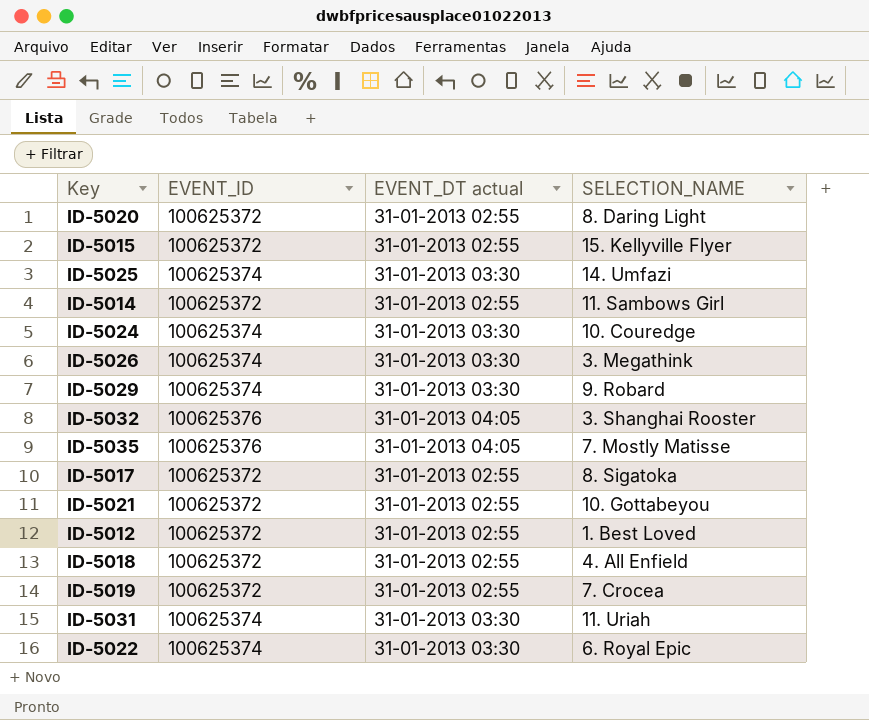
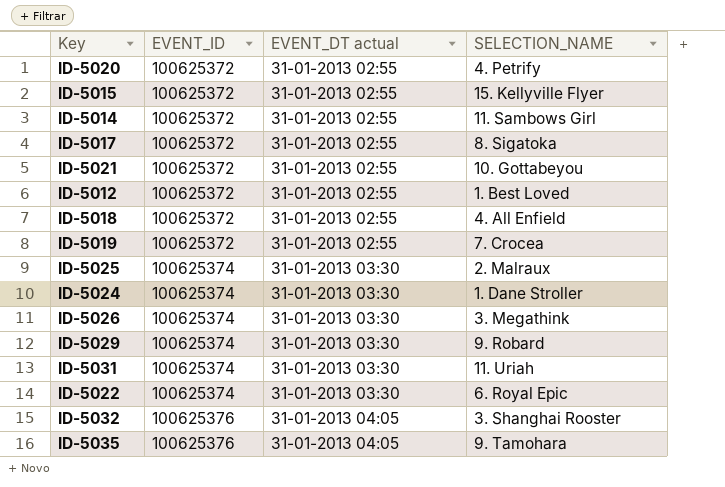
row order: none -> EVENT_ID ascending
ID-5020 | SELECTION_NAME: 8. Daring Light -> 4. Petrify
ID-5025 | SELECTION_NAME: 14. Umfazi -> 2. Malraux
ID-5024 | SELECTION_NAME: 10. Couredge -> 1. Dane Stroller
ID-5035 | SELECTION_NAME: 7. Mostly Matisse -> 9. Tamohara

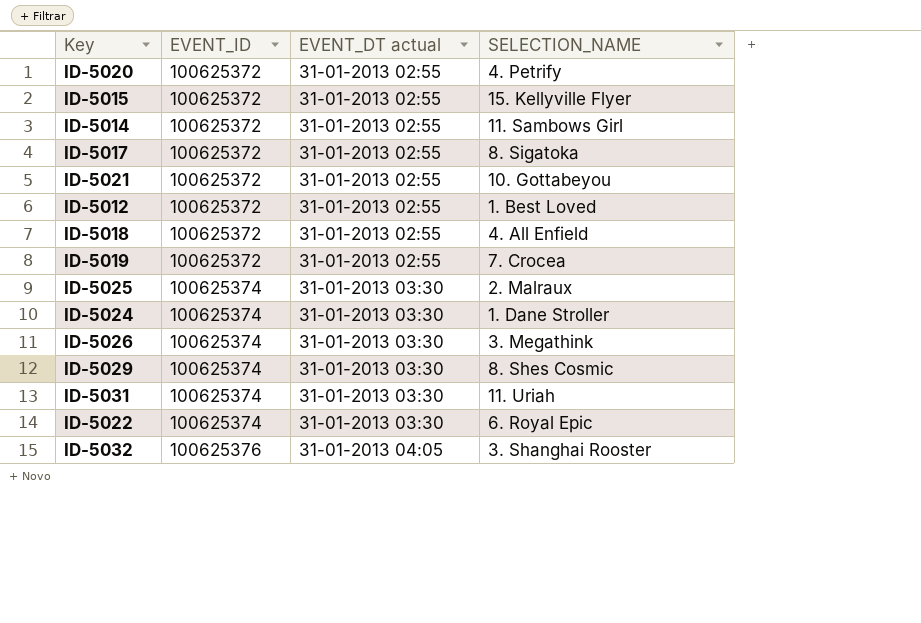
row ID-5035: 100625376 | 31-01-2013 04:05 | 9. Tamohara -> none
ID-5029 | SELECTION_NAME: 9. Robard -> 8. Shes Cosmic

